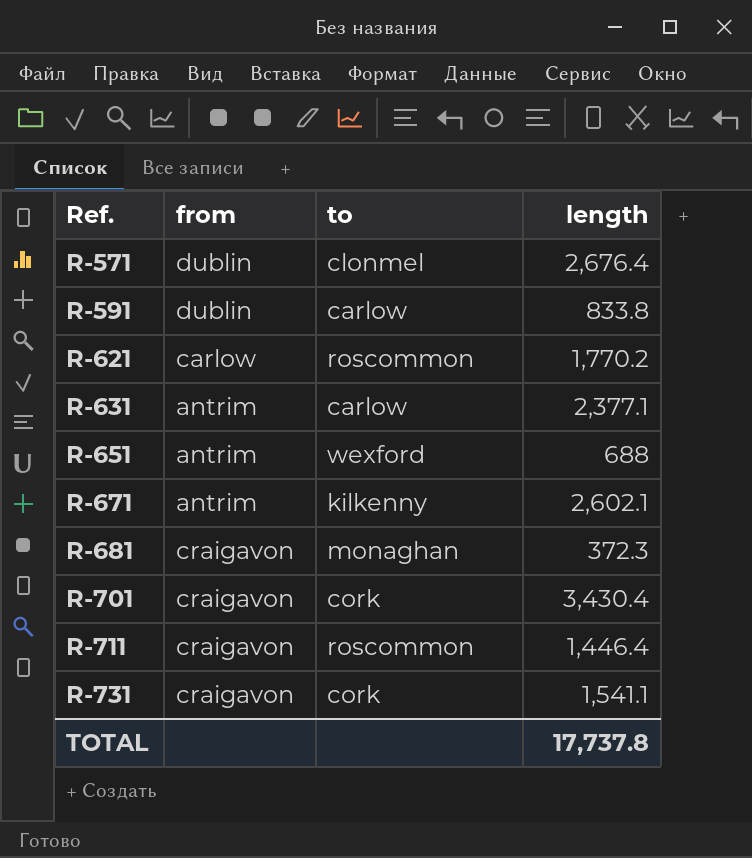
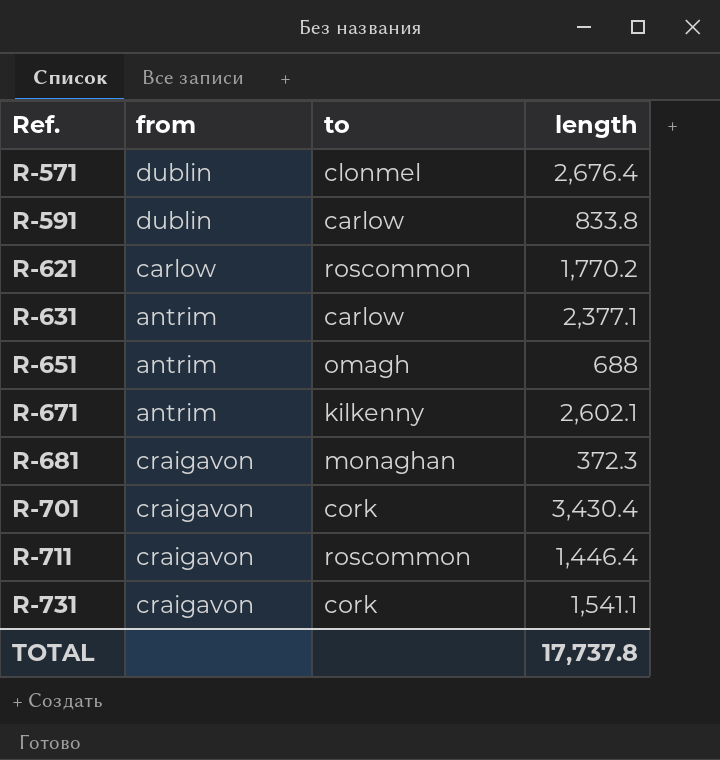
R-651 | to: wexford -> omagh

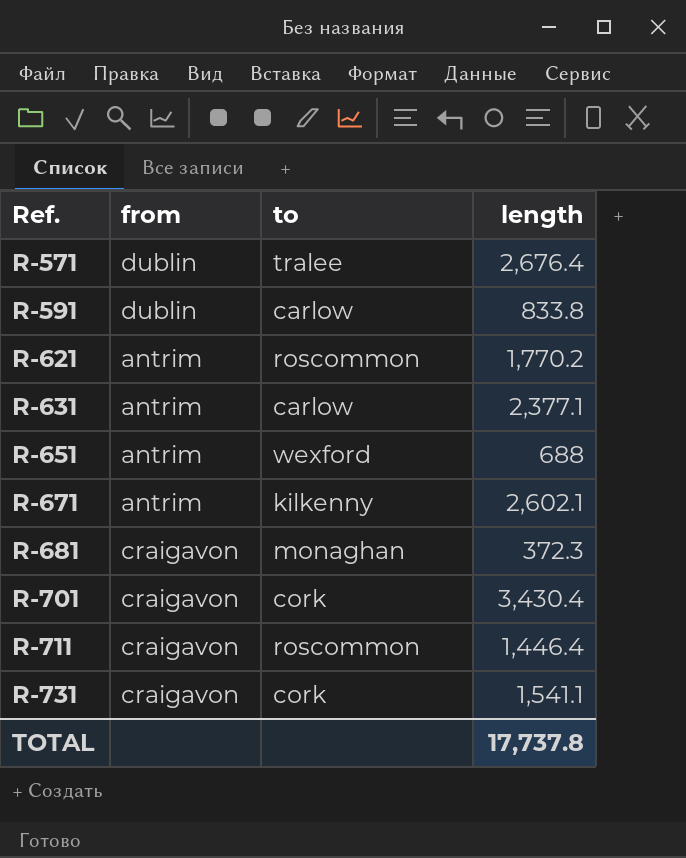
R-571 | to: clonmel -> tralee
R-621 | from: carlow -> antrim
R-651 | to: omagh -> wexford

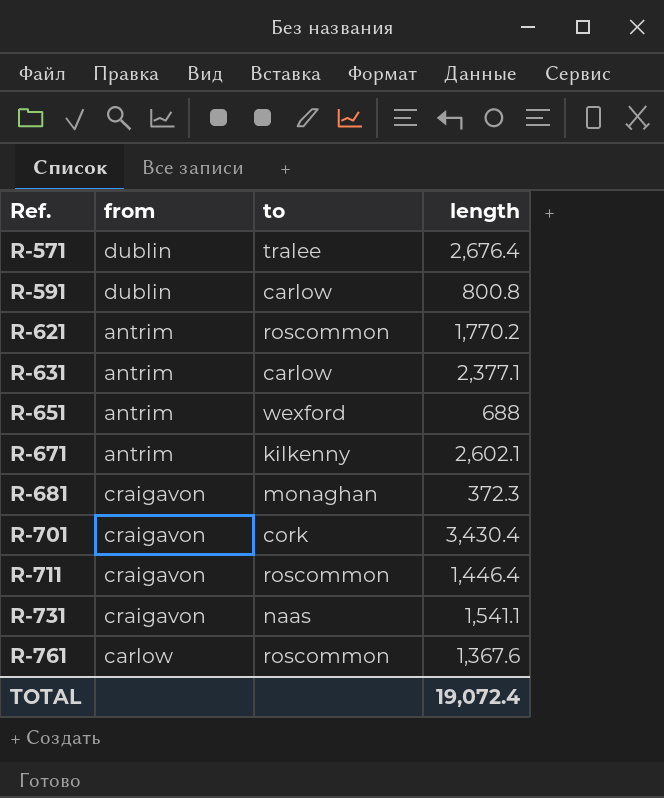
R-591 | length: 833.8 -> 800.8
R-731 | to: cork -> naas
row R-761: none -> carlow | roscommon | 1,367.6
TOTAL | length: 17,737.8 -> 19,072.4

